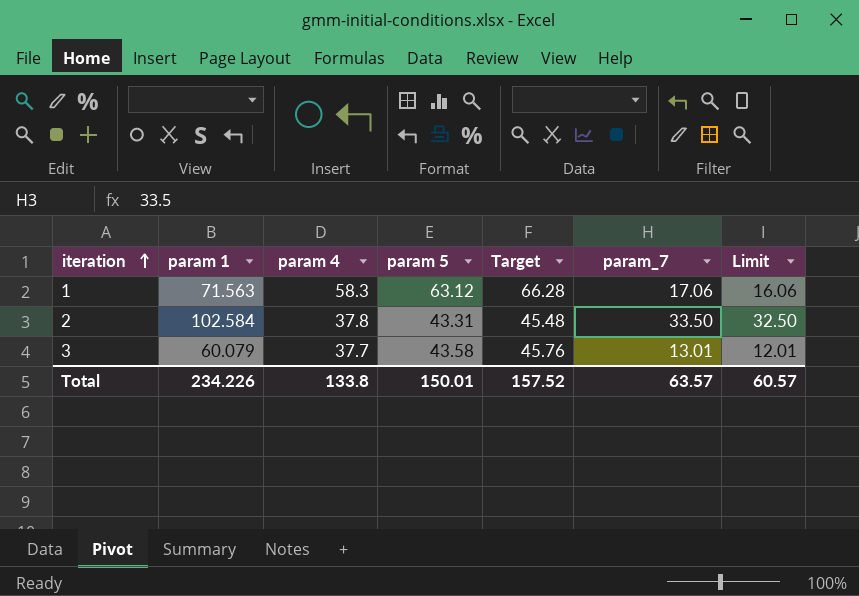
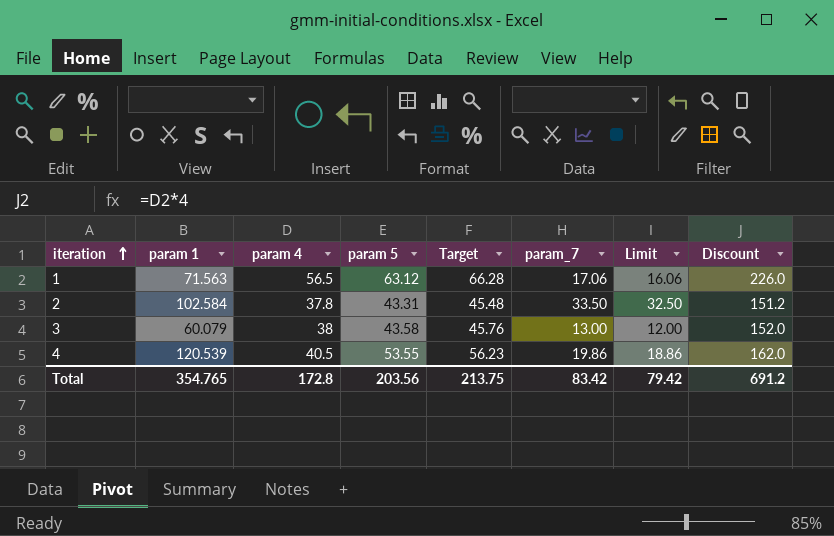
column Discount | formula: none -> [param 4] * 4
1 | param 4: 58.3 -> 56.5
3 | param 4: 37.7 -> 38
3 | param_7: 13.01 -> 13.00
3 | Limit: 12.01 -> 12.00
row 4: none -> 120.539 | 40.5 | 53.55 | 56.23 | 19.86 | 18.86 | 162.0
Total | param 1: 234.226 -> 354.765
Total | param 4: 133.8 -> 172.8
Total | param 5: 150.01 -> 203.56
Total | Target: 157.52 -> 213.75
Total | param_7: 63.57 -> 83.42
Total | Limit: 60.57 -> 79.42

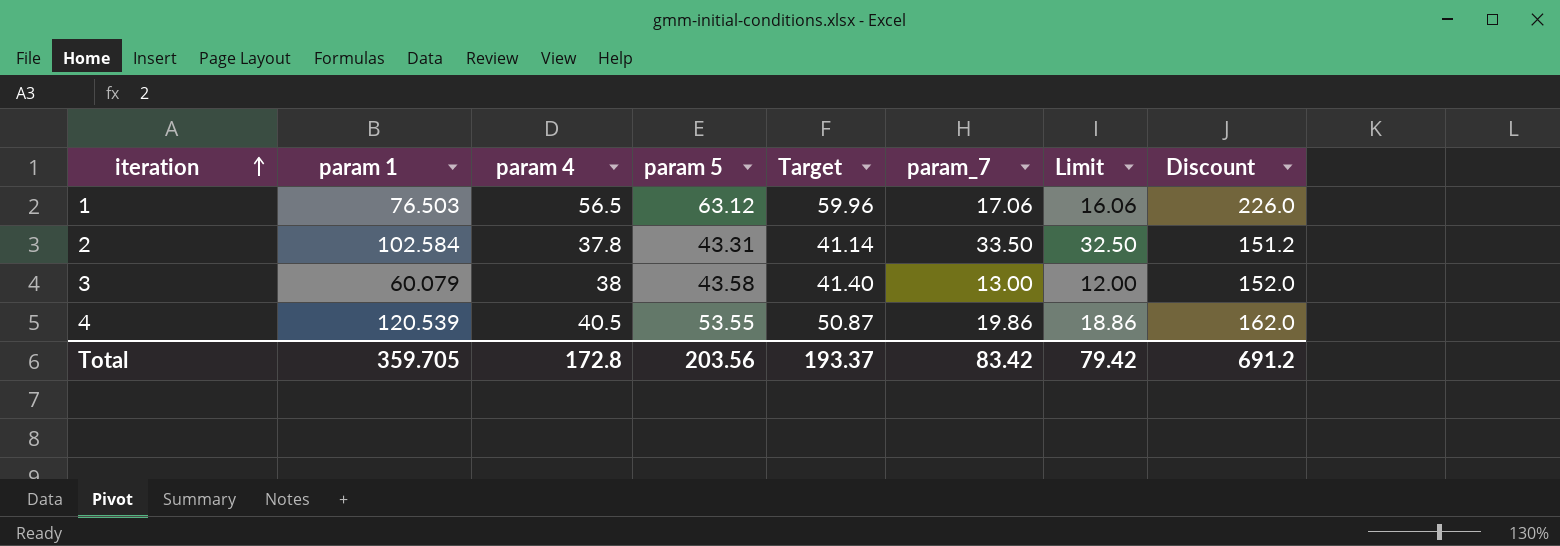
column Target | formula: [param 5] * 1.05 -> [param 5] * 0.95
1 | param 1: 71.563 -> 76.503
Total | param 1: 354.765 -> 359.705
Total | Target: 213.75 -> 193.37

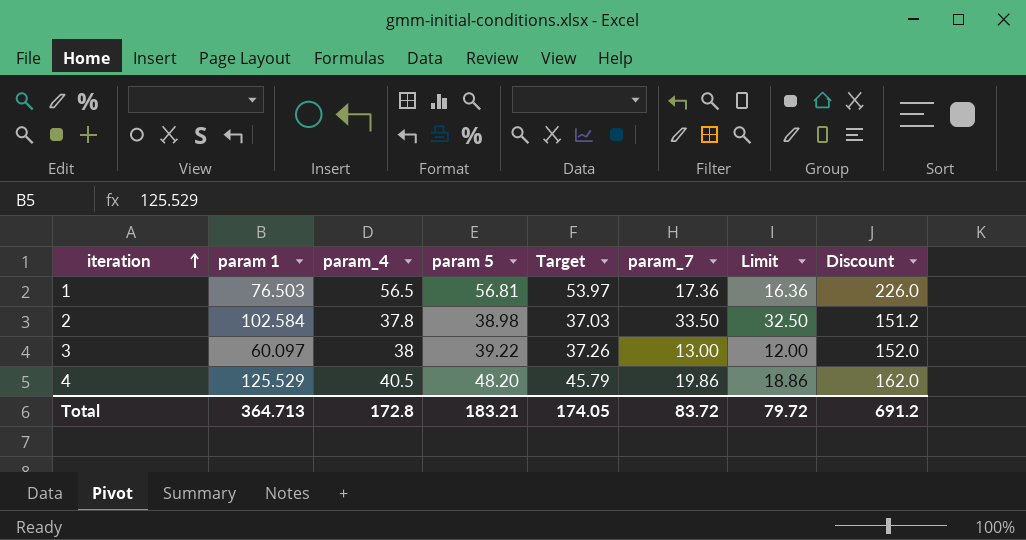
column name: param 4 -> param_4
1 | param 5: 63.12 -> 56.81
1 | Target: 59.96 -> 53.97
1 | param_7: 17.06 -> 17.36
1 | Limit: 16.06 -> 16.36
2 | param 5: 43.31 -> 38.98
2 | Target: 41.14 -> 37.03
3 | param 1: 60.079 -> 60.097
3 | param 5: 43.58 -> 39.22
3 | Target: 41.40 -> 37.26
4 | param 1: 120.539 -> 125.529
4 | param 5: 53.55 -> 48.20
4 | Target: 50.87 -> 45.79
Total | param 1: 359.705 -> 364.713
Total | param 5: 203.56 -> 183.21
Total | Target: 193.37 -> 174.05
Total | param_7: 83.42 -> 83.72
Total | Limit: 79.42 -> 79.72

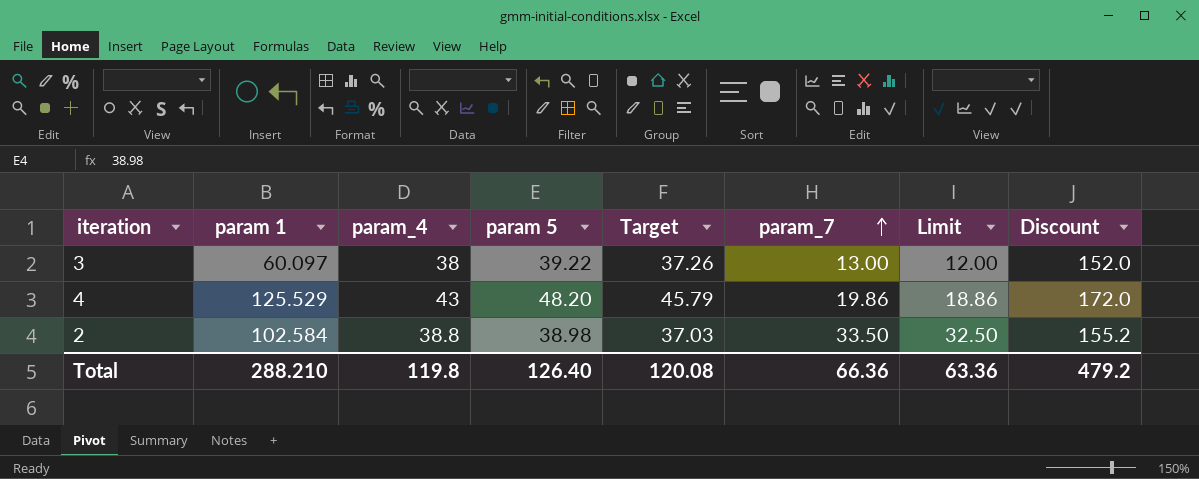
row order: iteration ascending -> param_7 ascending
row 1: 76.503 | 56.5 | 56.81 | 53.97 | 17.36 | 16.36 | 226.0 -> none
4 | param_4: 40.5 -> 43
4 | Discount: 162.0 -> 172.0
2 | param_4: 37.8 -> 38.8
2 | Discount: 151.2 -> 155.2
Total | param 1: 364.713 -> 288.210
Total | param_4: 172.8 -> 119.8
Total | param 5: 183.21 -> 126.40
Total | Target: 174.05 -> 120.08
Total | param_7: 83.72 -> 66.36
Total | Limit: 79.72 -> 63.36
Total | Discount: 691.2 -> 479.2

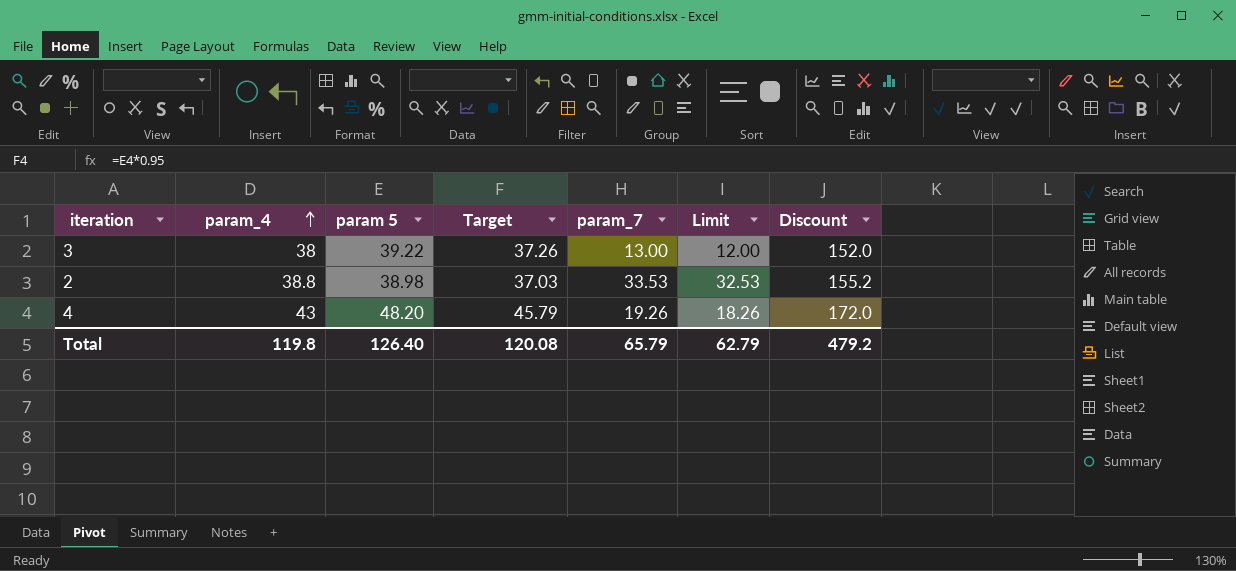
row order: param_7 ascending -> param_4 ascending
column param 1 | position: 2 -> none
2 | param_7: 33.50 -> 33.53
2 | Limit: 32.50 -> 32.53
4 | param_7: 19.86 -> 19.26
4 | Limit: 18.86 -> 18.26
Total | param_7: 66.36 -> 65.79
Total | Limit: 63.36 -> 62.79

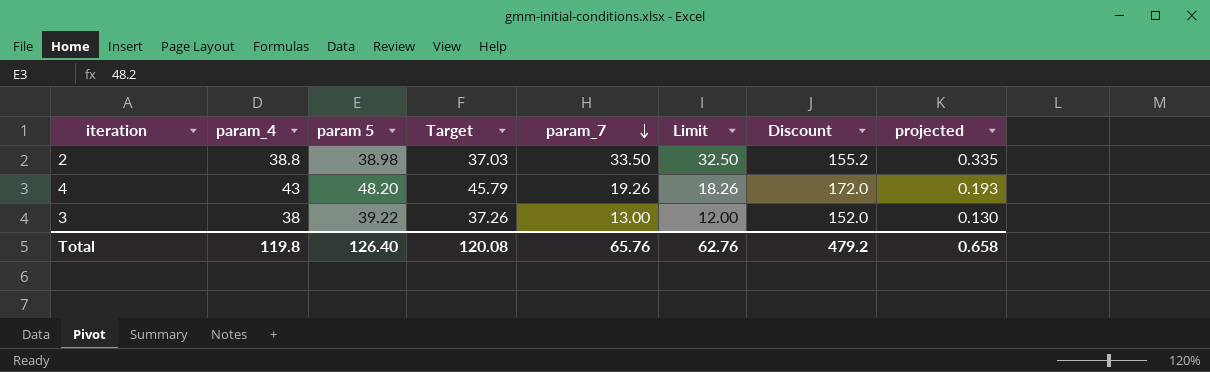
row order: param_4 ascending -> param_7 descending
column projected | formula: none -> [param_7] * 0.01
2 | param_7: 33.53 -> 33.50
2 | Limit: 32.53 -> 32.50
Total | param_7: 65.79 -> 65.76
Total | Limit: 62.79 -> 62.76

